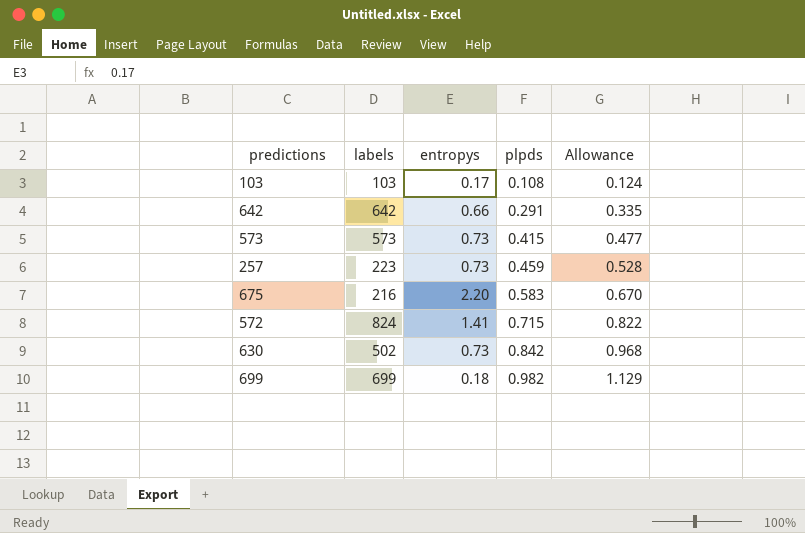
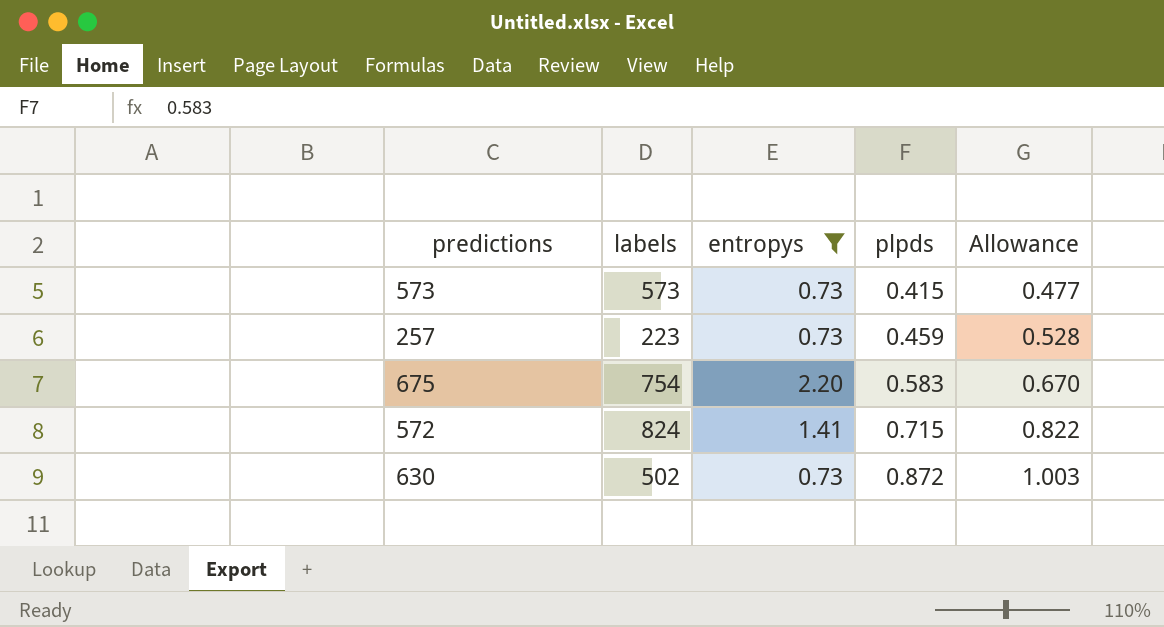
filter: none -> entropys >= 0.73
675 | labels: 216 -> 754
630 | plpds: 0.842 -> 0.872
630 | Allowance: 0.968 -> 1.003

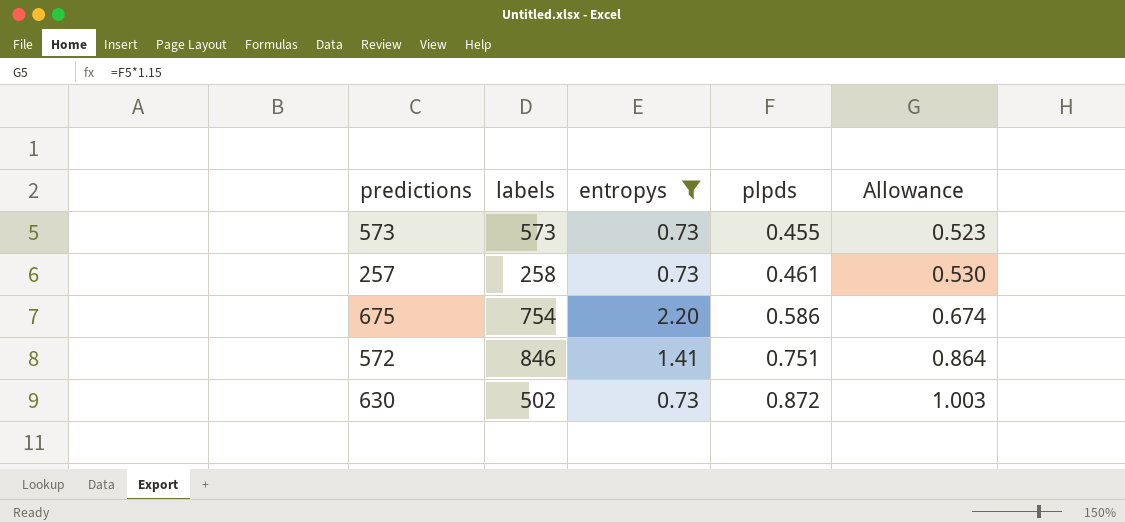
573 | plpds: 0.415 -> 0.455
573 | Allowance: 0.477 -> 0.523
257 | labels: 223 -> 258
257 | plpds: 0.459 -> 0.461
257 | Allowance: 0.528 -> 0.530
675 | plpds: 0.583 -> 0.586
675 | Allowance: 0.670 -> 0.674
572 | labels: 824 -> 846
572 | plpds: 0.715 -> 0.751
572 | Allowance: 0.822 -> 0.864

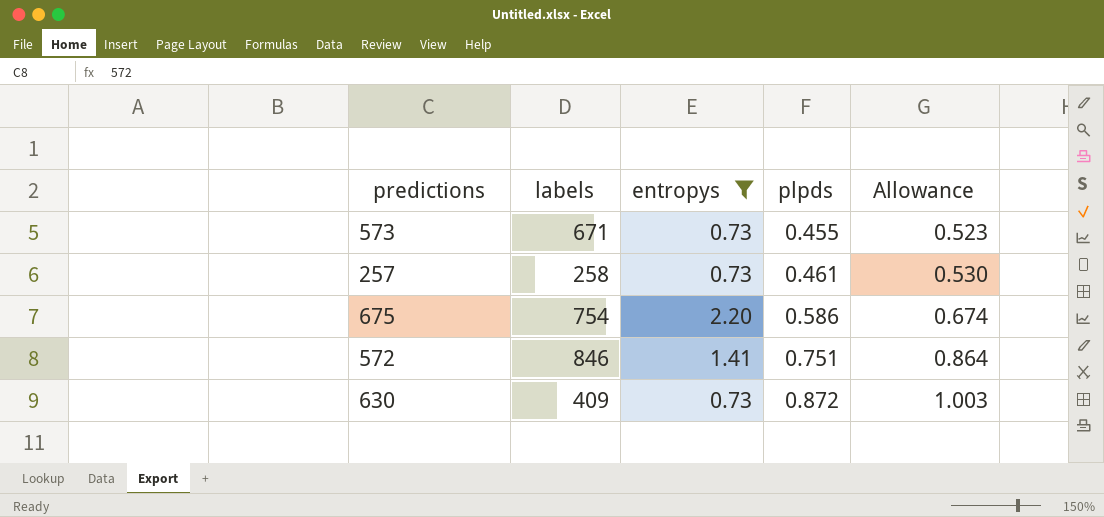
573 | labels: 573 -> 671
630 | labels: 502 -> 409

